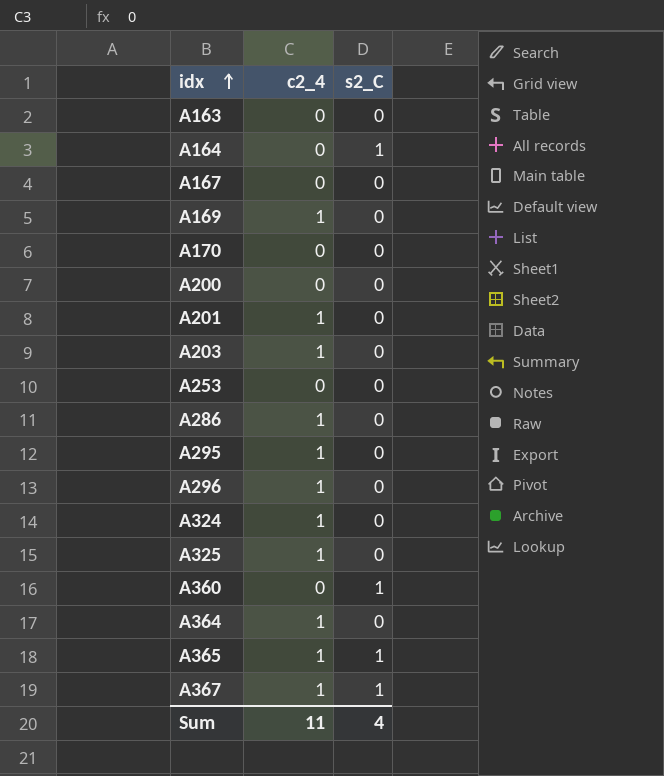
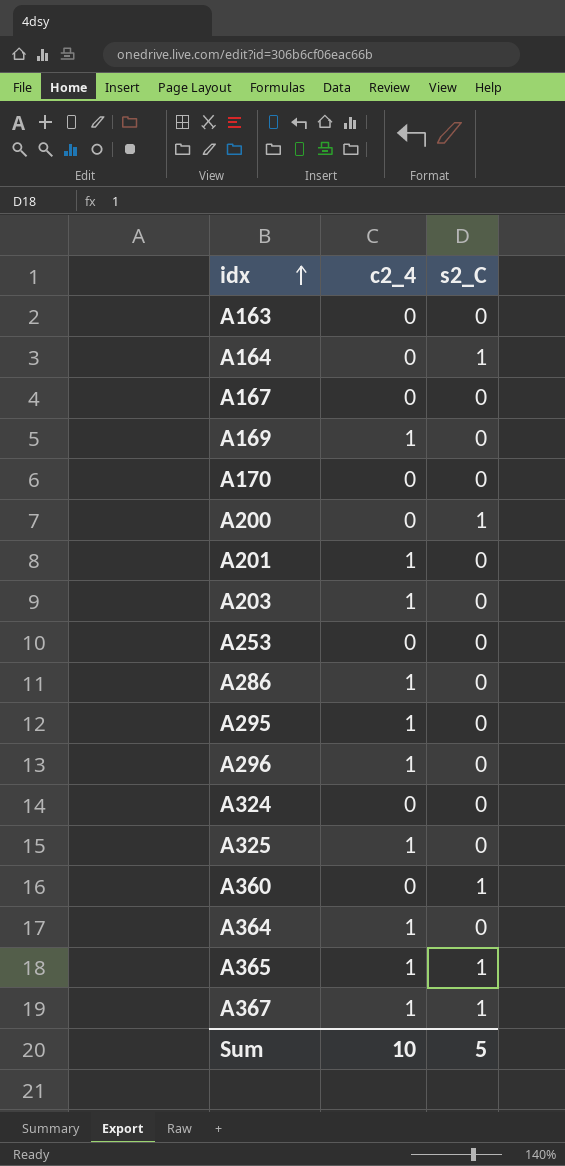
A200 | s2_C: 0 -> 1
A324 | c2_4: 1 -> 0
Sum | c2_4: 11 -> 10
Sum | s2_C: 4 -> 5

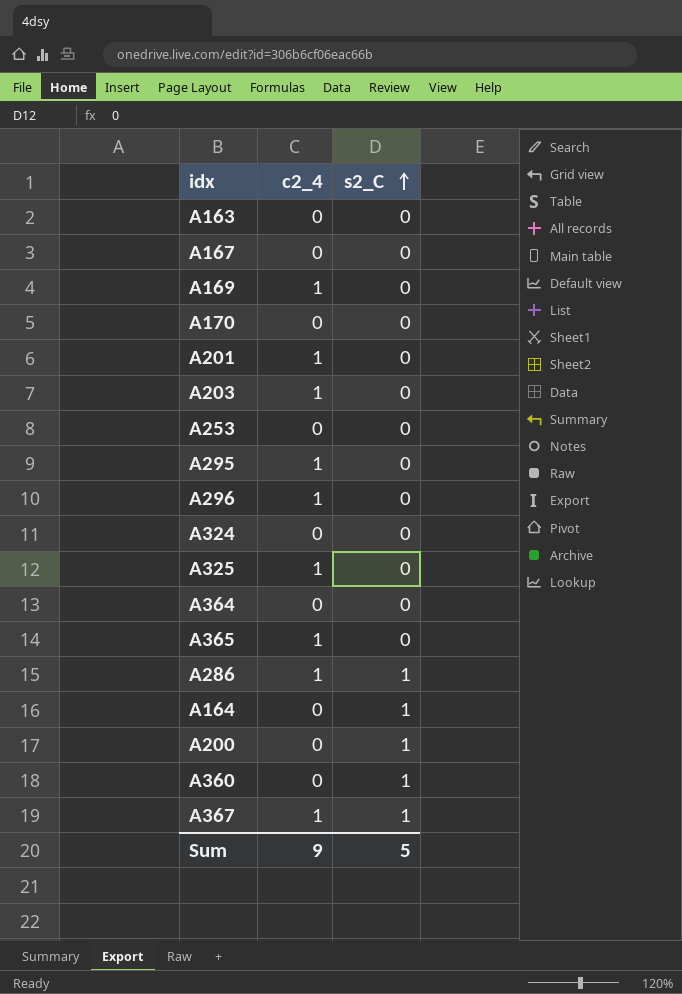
row order: idx ascending -> s2_C ascending
A364 | c2_4: 1 -> 0
A365 | s2_C: 1 -> 0
A286 | s2_C: 0 -> 1
Sum | c2_4: 10 -> 9

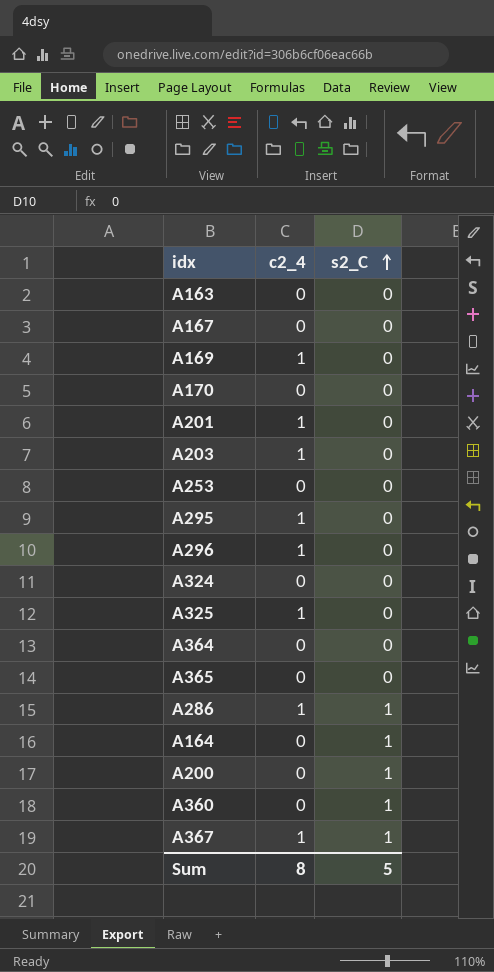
A365 | c2_4: 1 -> 0
Sum | c2_4: 9 -> 8

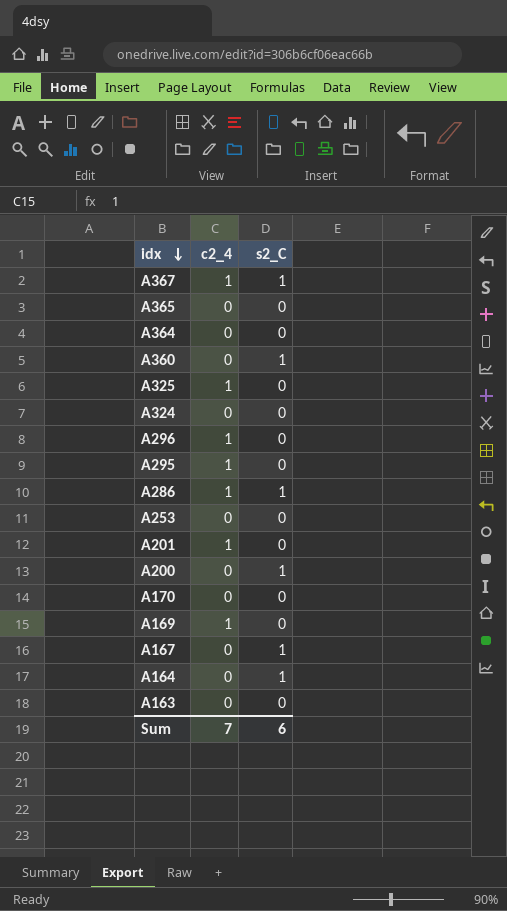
row order: s2_C ascending -> idx descending
row A203: 1 | 0 -> none
A167 | s2_C: 0 -> 1
Sum | c2_4: 8 -> 7
Sum | s2_C: 5 -> 6

